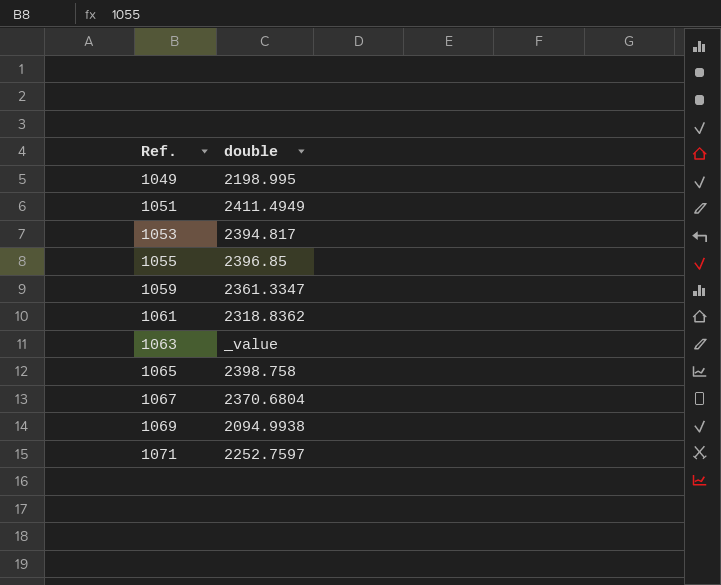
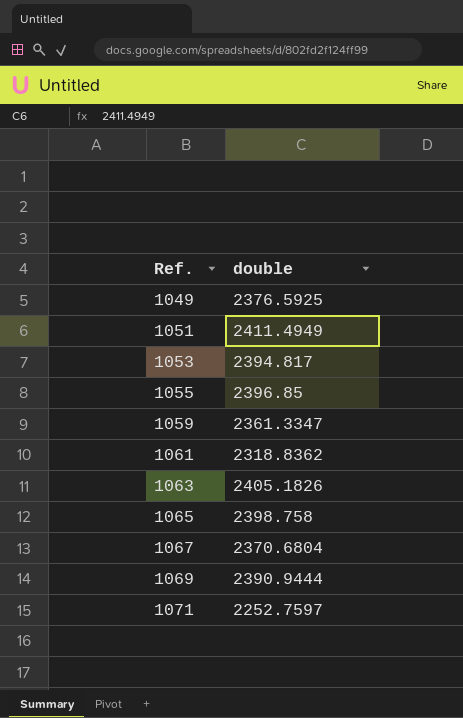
1049 | double: 2198.995 -> 2376.5925
1063 | double: _value -> 2405.1826
1069 | double: 2094.9938 -> 2390.9444

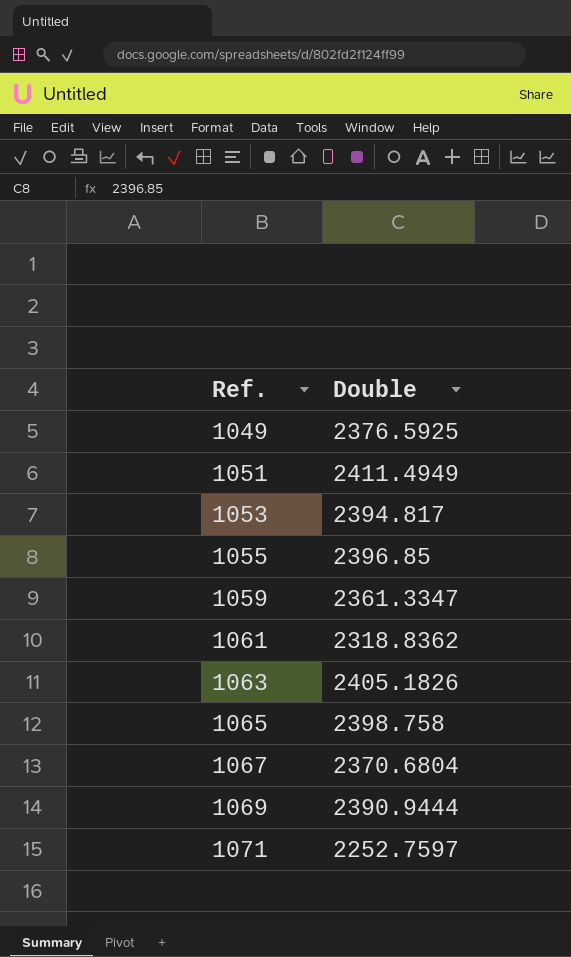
column name: double -> Double

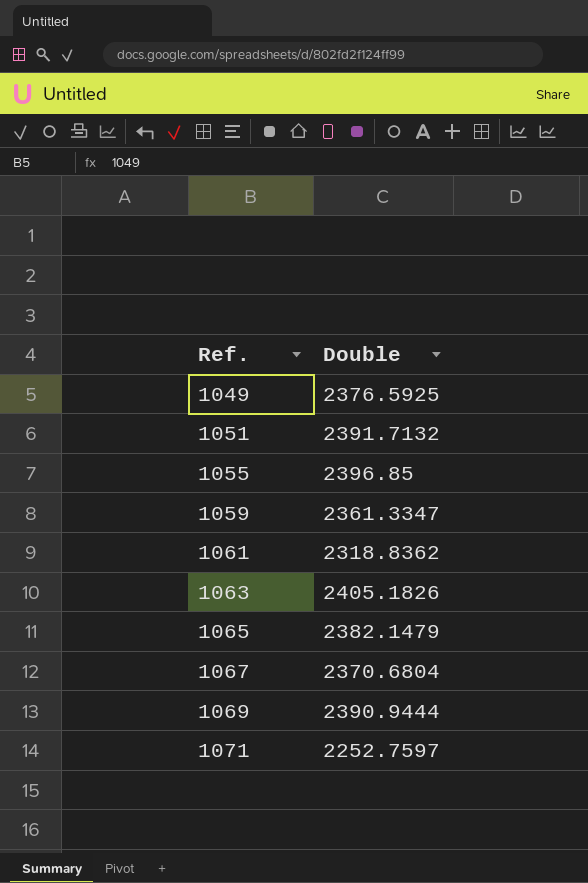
row 1053: 2394.817 -> none
1051 | Double: 2411.4949 -> 2391.7132
1065 | Double: 2398.758 -> 2382.1479

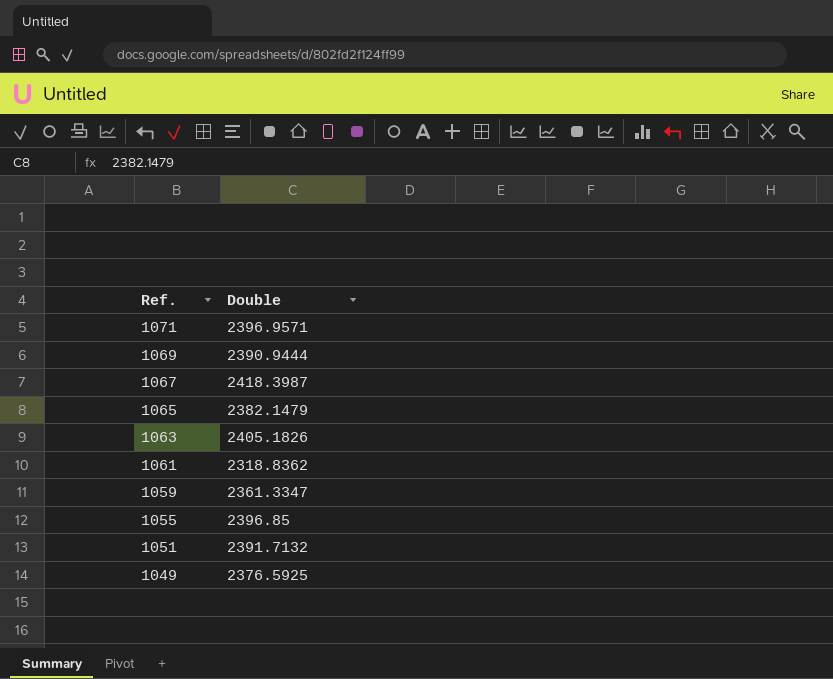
row order: Ref. ascending -> Ref. descending
1071 | Double: 2252.7597 -> 2396.9571
1067 | Double: 2370.6804 -> 2418.3987

